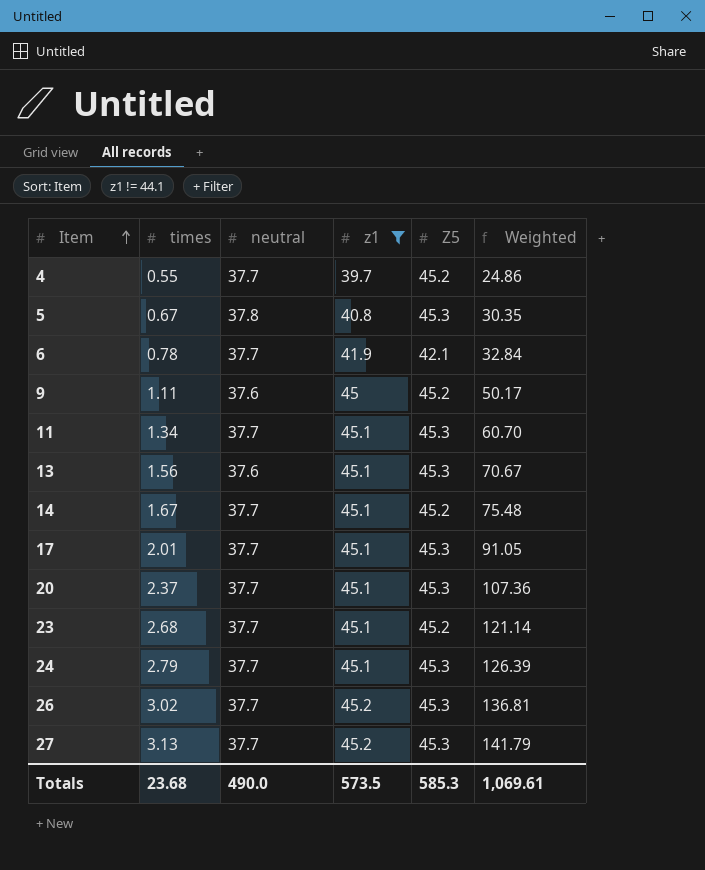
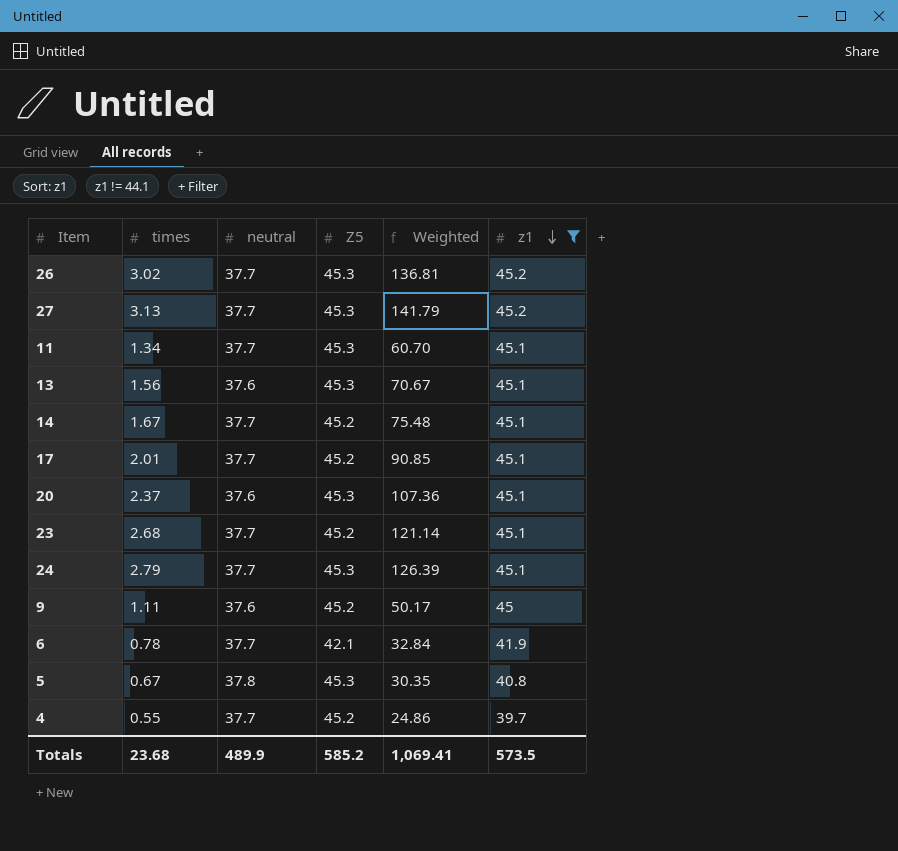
row order: Item ascending -> z1 descending
column z1 | position: 4 -> 6
17 | Z5: 45.3 -> 45.2
17 | Weighted: 91.05 -> 90.85
20 | neutral: 37.7 -> 37.6
Totals | neutral: 490.0 -> 489.9
Totals | Z5: 585.3 -> 585.2
Totals | Weighted: 1,069.61 -> 1,069.41

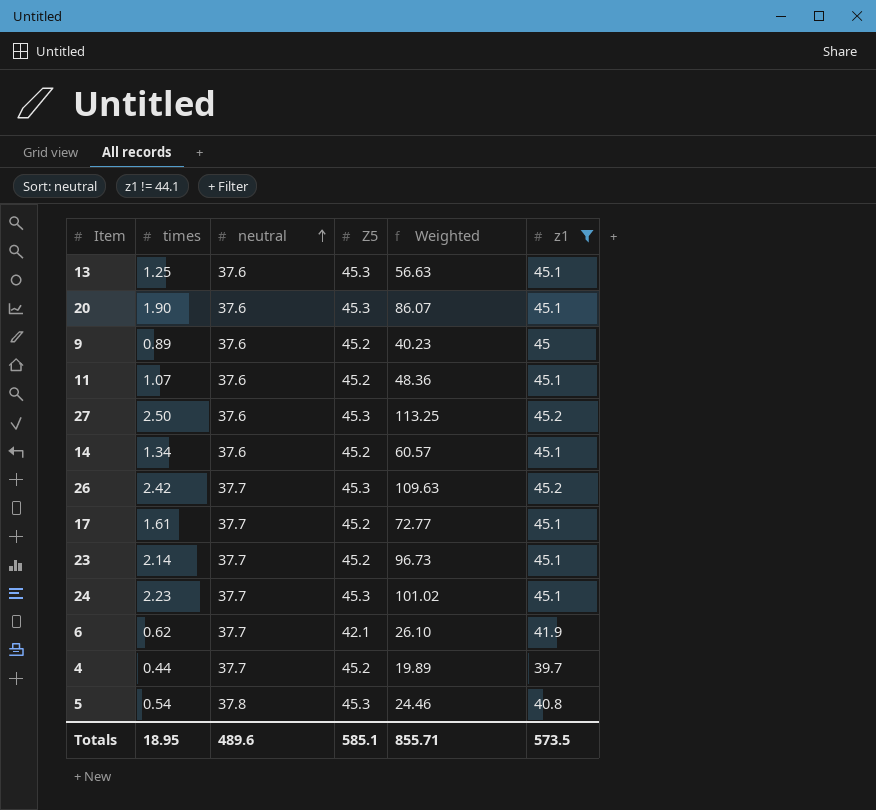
row order: z1 descending -> neutral ascending
13 | times: 1.56 -> 1.25
13 | Weighted: 70.67 -> 56.63
20 | times: 2.37 -> 1.90
20 | Weighted: 107.36 -> 86.07
9 | times: 1.11 -> 0.89
9 | Weighted: 50.17 -> 40.23
11 | times: 1.34 -> 1.07
11 | neutral: 37.7 -> 37.6
11 | Z5: 45.3 -> 45.2
11 | Weighted: 60.70 -> 48.36
27 | times: 3.13 -> 2.50
27 | neutral: 37.7 -> 37.6
27 | Weighted: 141.79 -> 113.25
14 | times: 1.67 -> 1.34
14 | neutral: 37.7 -> 37.6
14 | Weighted: 75.48 -> 60.57
26 | times: 3.02 -> 2.42
26 | Weighted: 136.81 -> 109.63
17 | times: 2.01 -> 1.61
17 | Weighted: 90.85 -> 72.77
23 | times: 2.68 -> 2.14
23 | Weighted: 121.14 -> 96.73
24 | times: 2.79 -> 2.23
24 | Weighted: 126.39 -> 101.02
6 | times: 0.78 -> 0.62
6 | Weighted: 32.84 -> 26.10
4 | times: 0.55 -> 0.44
4 | Weighted: 24.86 -> 19.89
5 | times: 0.67 -> 0.54
5 | Weighted: 30.35 -> 24.46
Totals | times: 23.68 -> 18.95
Totals | neutral: 489.9 -> 489.6
Totals | Z5: 585.2 -> 585.1
Totals | Weighted: 1,069.41 -> 855.71

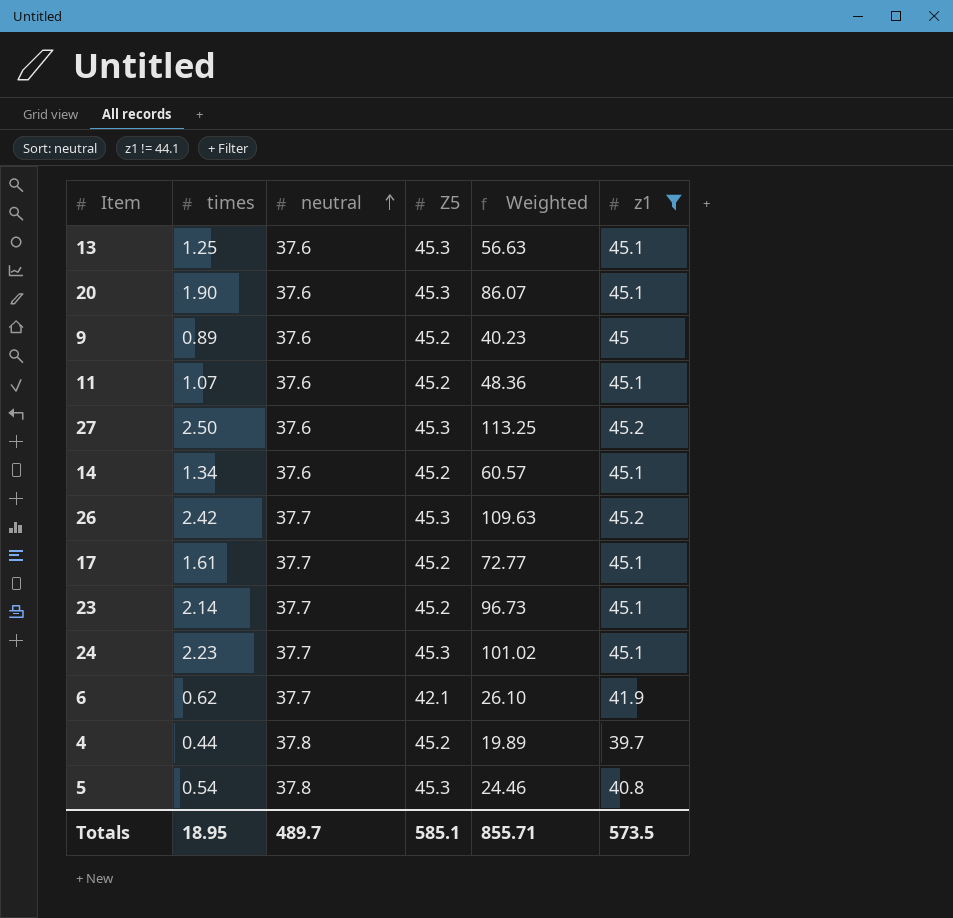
4 | neutral: 37.7 -> 37.8
Totals | neutral: 489.6 -> 489.7

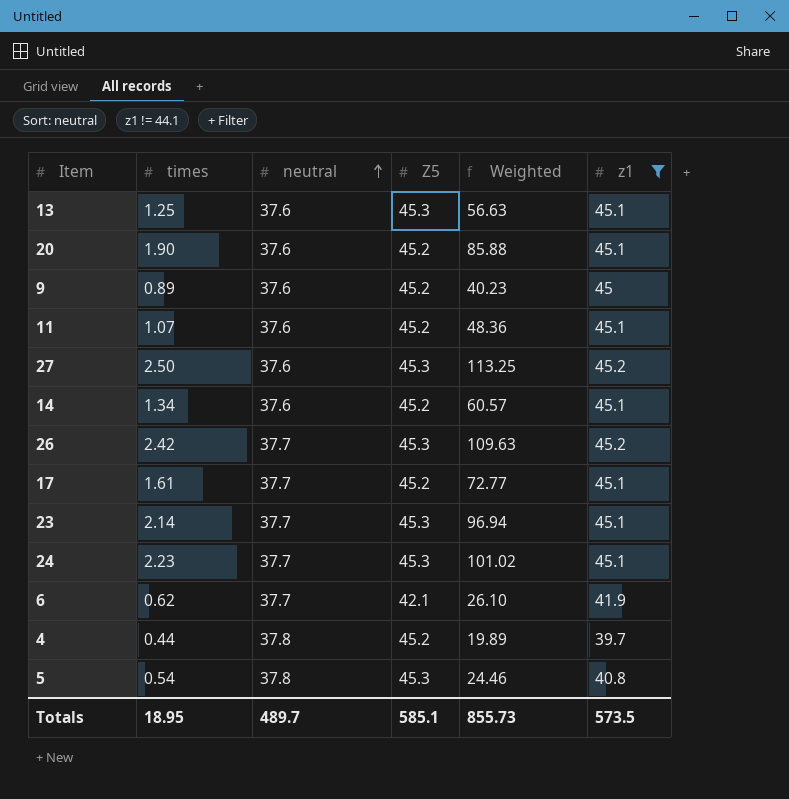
20 | Z5: 45.3 -> 45.2
20 | Weighted: 86.07 -> 85.88
23 | Z5: 45.2 -> 45.3
23 | Weighted: 96.73 -> 96.94
Totals | Weighted: 855.71 -> 855.73

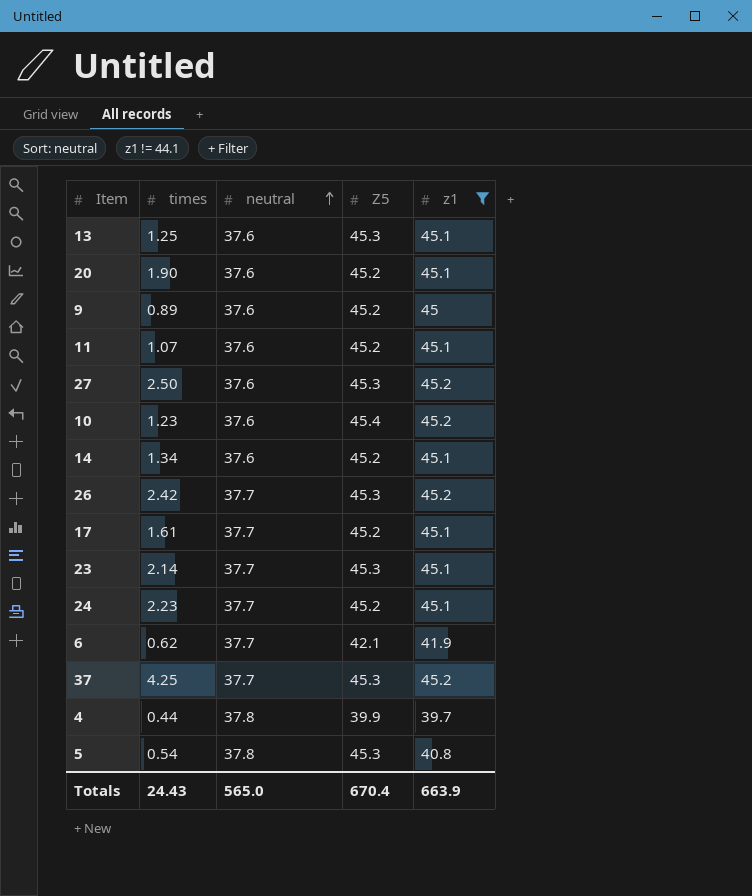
column Weighted | formula: [times] * [Z5] -> none
row 10: none -> 1.23 | 37.6 | 45.4 | 45.2
24 | Z5: 45.3 -> 45.2
row 37: none -> 4.25 | 37.7 | 45.3 | 45.2
4 | Z5: 45.2 -> 39.9
Totals | times: 18.95 -> 24.43
Totals | neutral: 489.7 -> 565.0
Totals | Z5: 585.1 -> 670.4
Totals | z1: 573.5 -> 663.9

